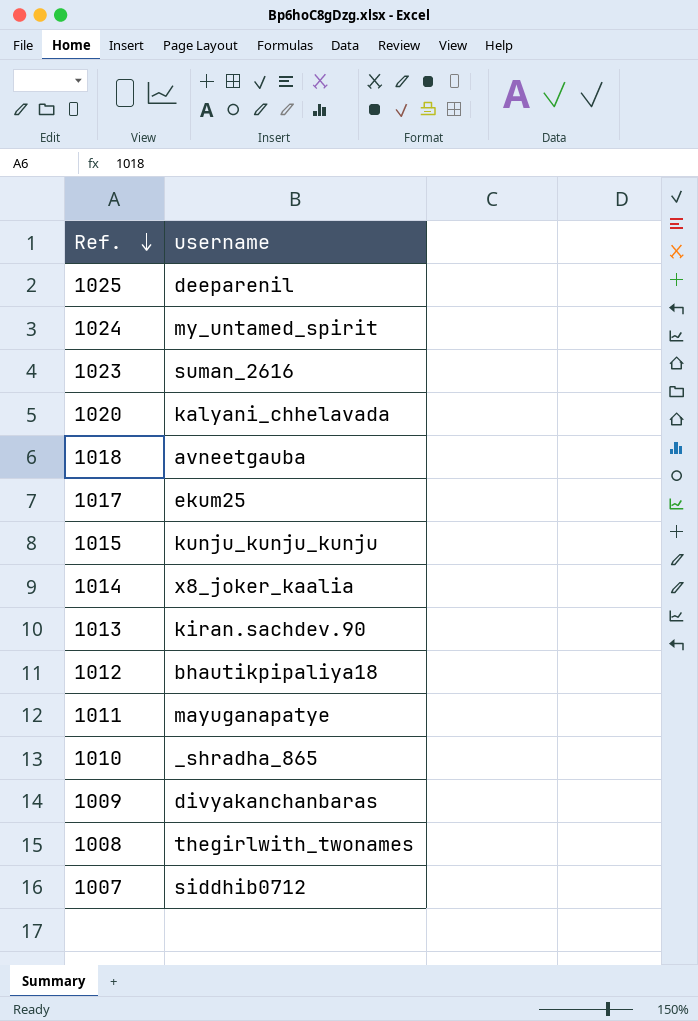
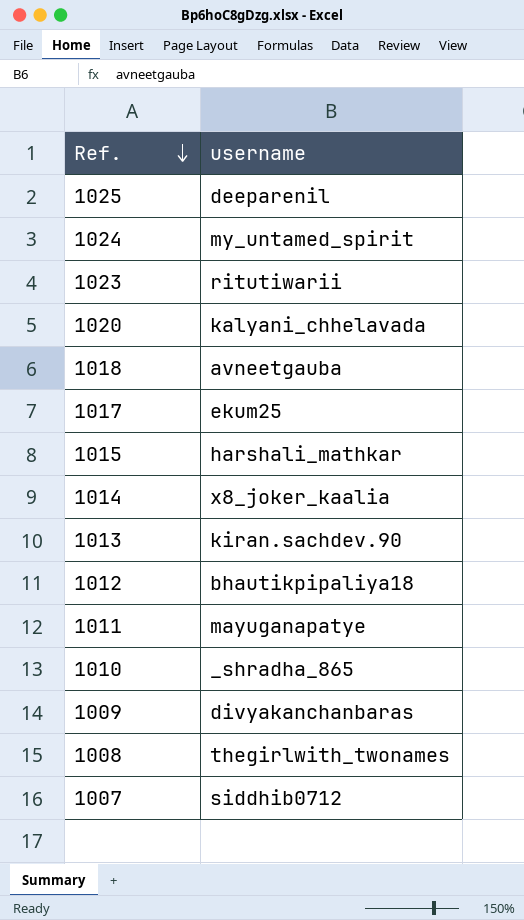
1023 | username: suman_2616 -> ritutiwarii
1015 | username: kunju_kunju_kunju -> harshali_mathkar

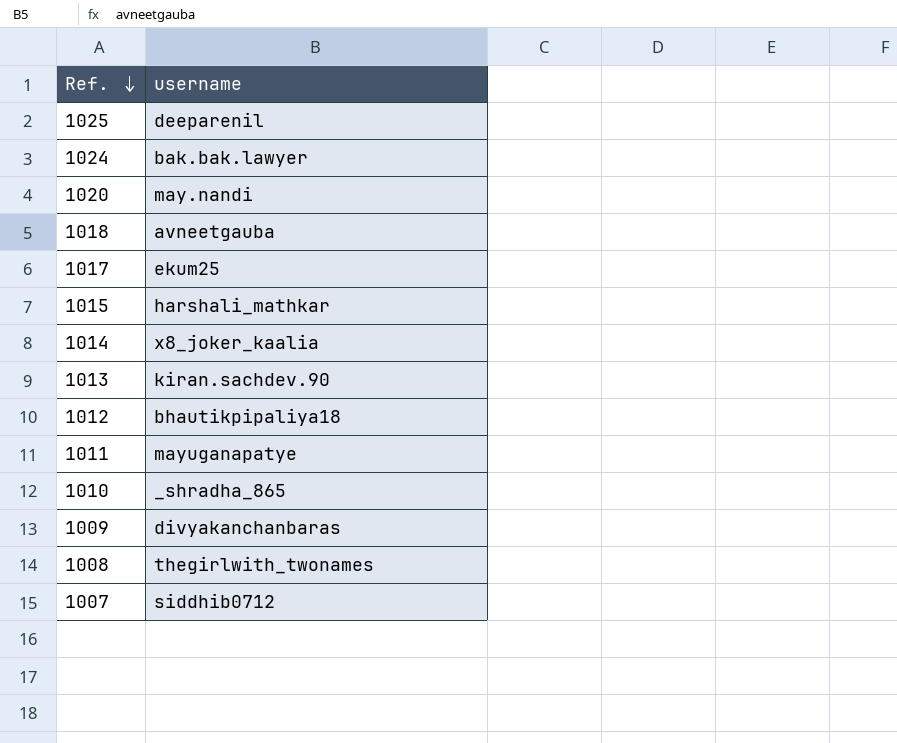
row 1023: ritutiwarii -> none
1024 | username: my_untamed_spirit -> bak.bak.lawyer
1020 | username: kalyani_chhelavada -> may.nandi

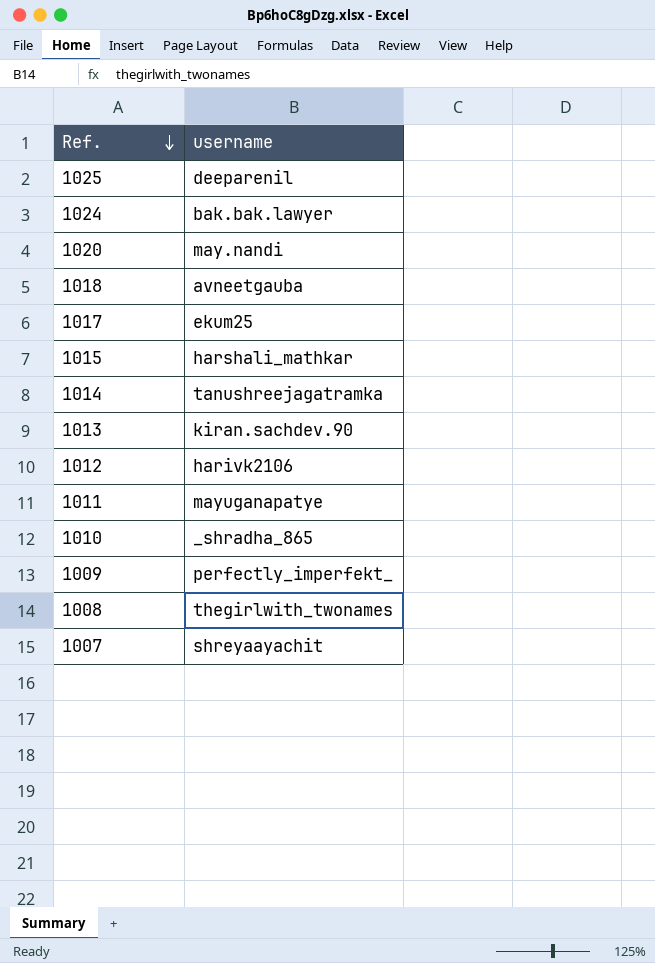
1014 | username: x8_joker_kaalia -> tanushreejagatramka
1012 | username: bhautikpipaliya18 -> harivk2106
1009 | username: divyakanchanbaras -> perfectly_imperfekt_
1007 | username: siddhib0712 -> shreyaayachit

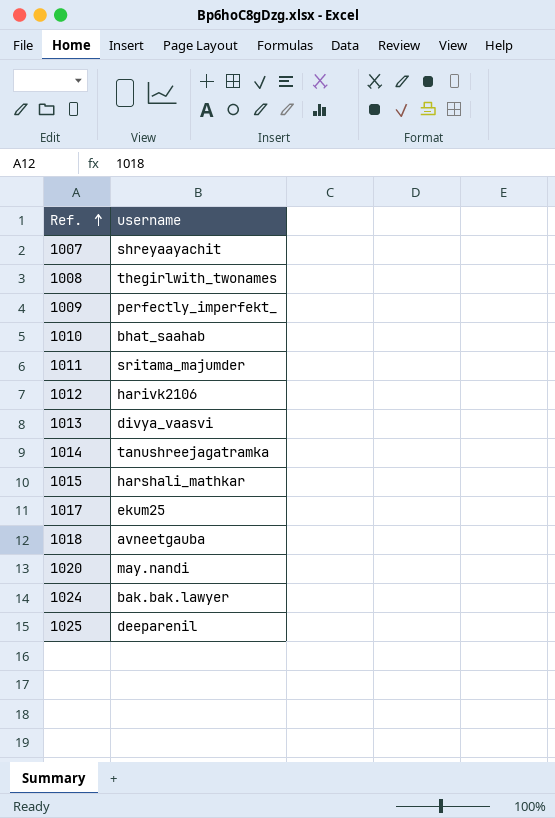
row order: Ref. descending -> Ref. ascending
1010 | username: _shradha_865 -> bhat_saahab
1011 | username: mayuganapatye -> sritama_majumder
1013 | username: kiran.sachdev.90 -> divya_vaasvi

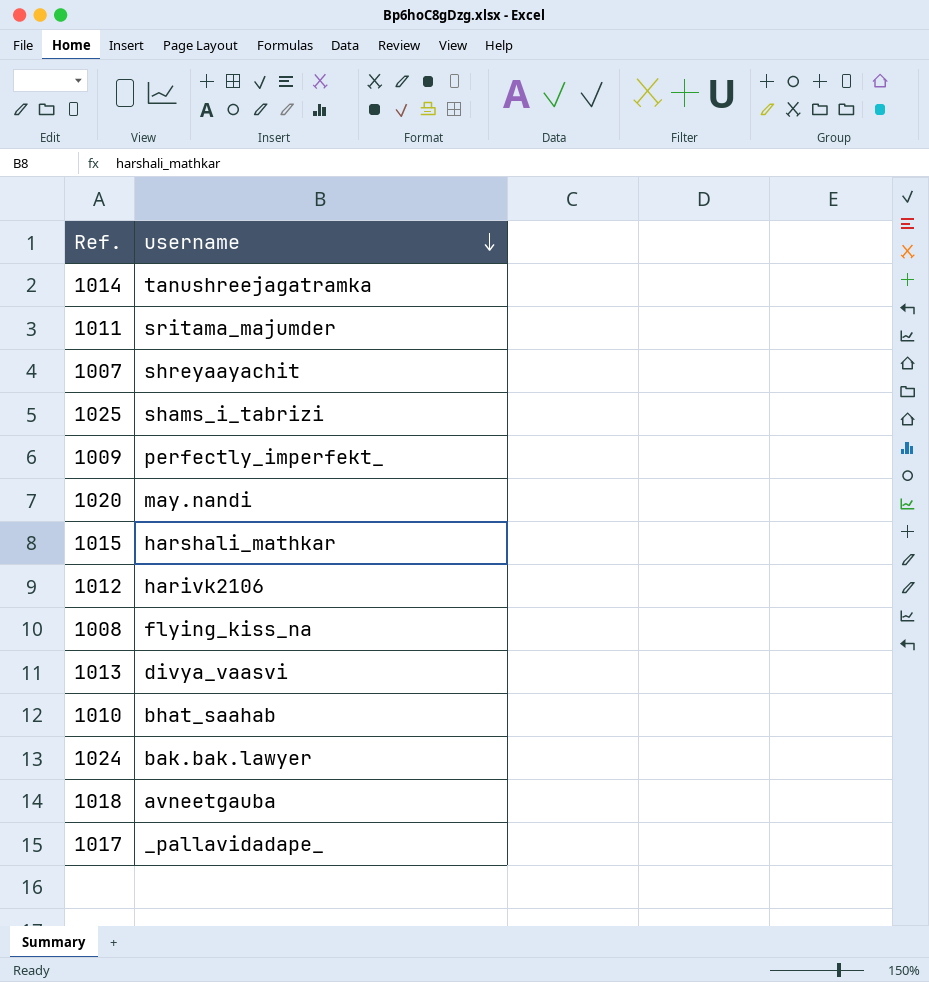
row order: Ref. ascending -> username descending
1025 | username: deeparenil -> shams_i_tabrizi
1008 | username: thegirlwith_twonames -> flying_kiss_na
1017 | username: ekum25 -> _pallavidadape_

